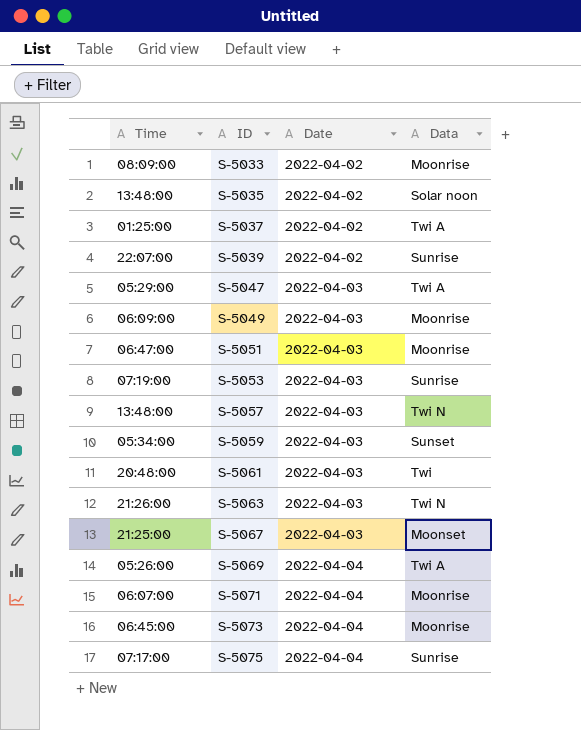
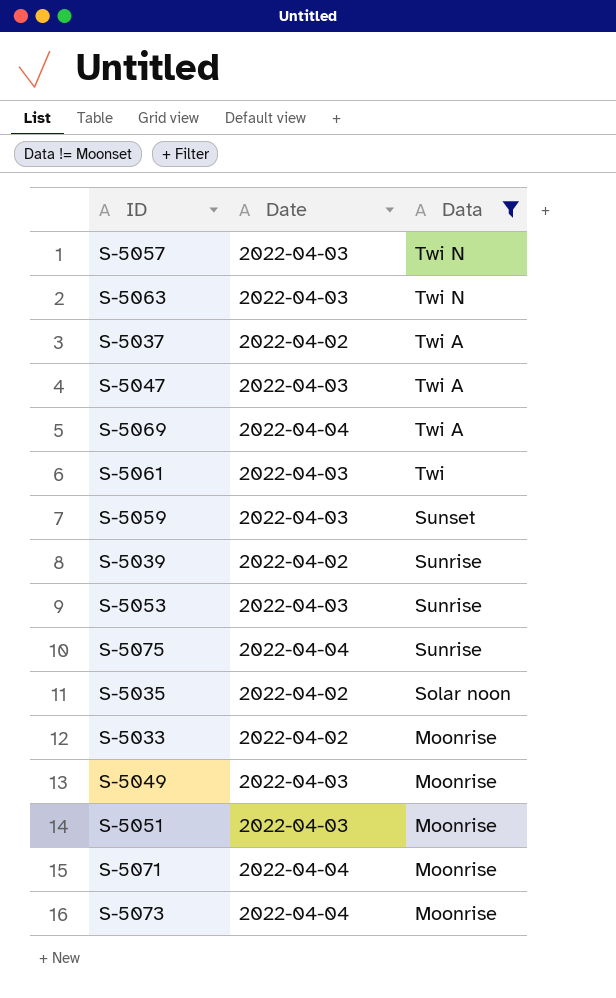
filter: none -> Data != Moonset
row order: ID ascending -> Data descending
column Time | position: 1 -> none

